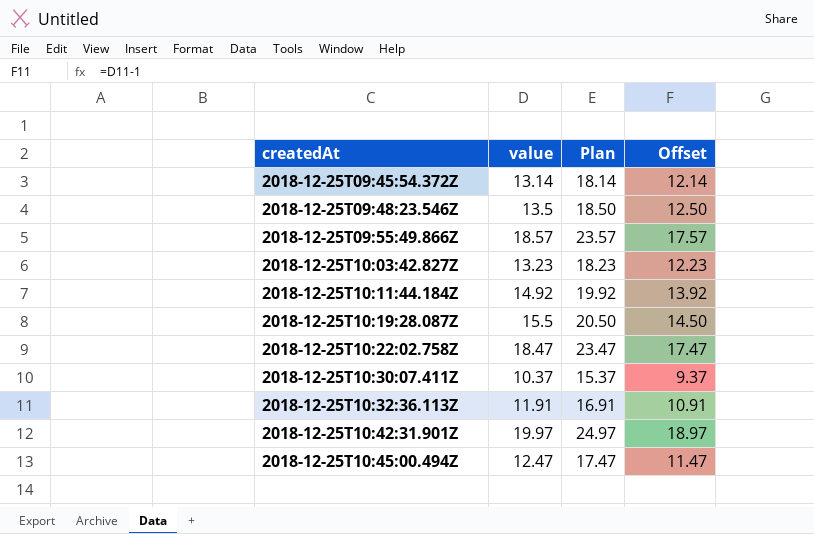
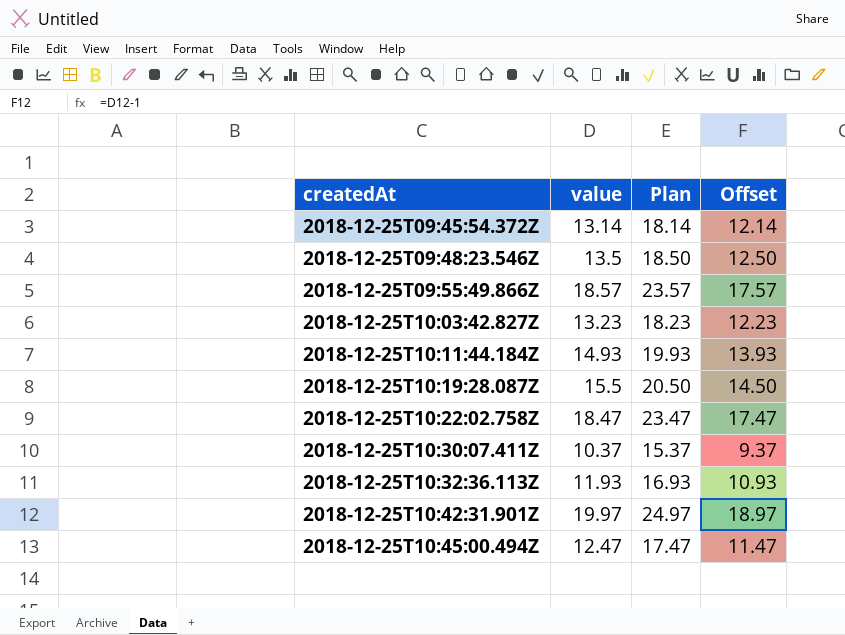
2018-12-25T10:11:44.184Z | value: 14.92 -> 14.93
2018-12-25T10:11:44.184Z | Plan: 19.92 -> 19.93
2018-12-25T10:11:44.184Z | Offset: 13.92 -> 13.93
2018-12-25T10:32:36.113Z | value: 11.91 -> 11.93
2018-12-25T10:32:36.113Z | Plan: 16.91 -> 16.93
2018-12-25T10:32:36.113Z | Offset: 10.91 -> 10.93

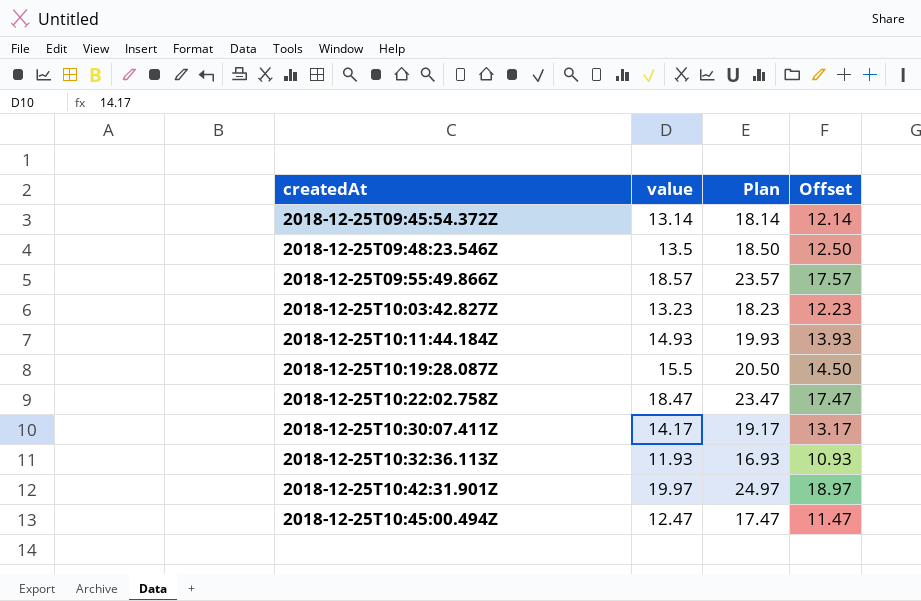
2018-12-25T10:30:07.411Z | value: 10.37 -> 14.17
2018-12-25T10:30:07.411Z | Plan: 15.37 -> 19.17
2018-12-25T10:30:07.411Z | Offset: 9.37 -> 13.17

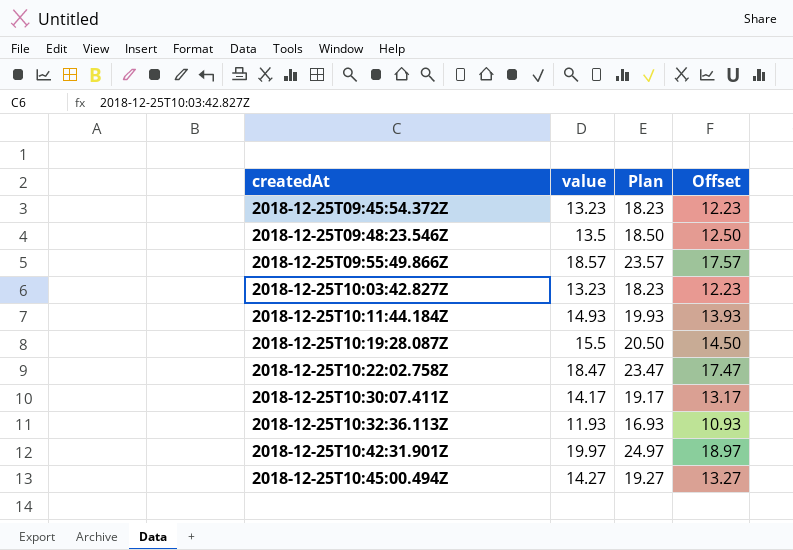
2018-12-25T09:45:54.372Z | value: 13.14 -> 13.23
2018-12-25T09:45:54.372Z | Plan: 18.14 -> 18.23
2018-12-25T09:45:54.372Z | Offset: 12.14 -> 12.23
2018-12-25T10:45:00.494Z | value: 12.47 -> 14.27
2018-12-25T10:45:00.494Z | Plan: 17.47 -> 19.27
2018-12-25T10:45:00.494Z | Offset: 11.47 -> 13.27

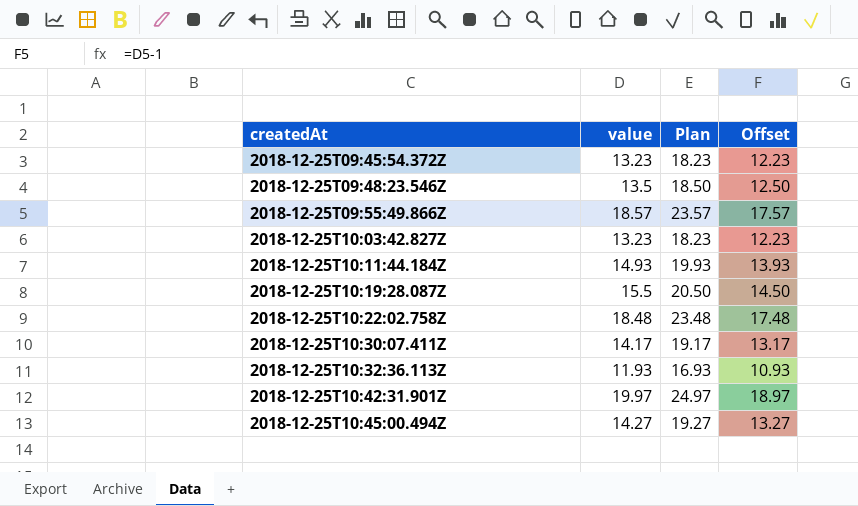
2018-12-25T10:22:02.758Z | value: 18.47 -> 18.48
2018-12-25T10:22:02.758Z | Plan: 23.47 -> 23.48
2018-12-25T10:22:02.758Z | Offset: 17.47 -> 17.48

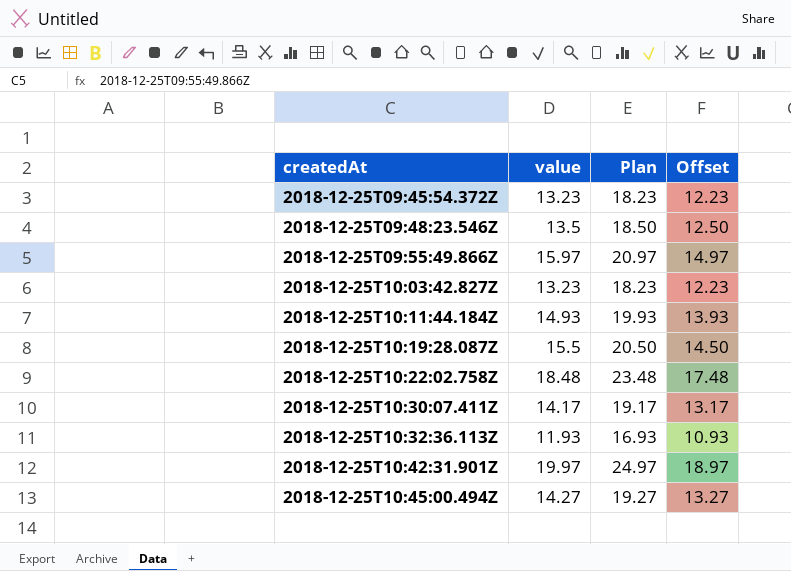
2018-12-25T09:55:49.866Z | value: 18.57 -> 15.97
2018-12-25T09:55:49.866Z | Plan: 23.57 -> 20.97
2018-12-25T09:55:49.866Z | Offset: 17.57 -> 14.97

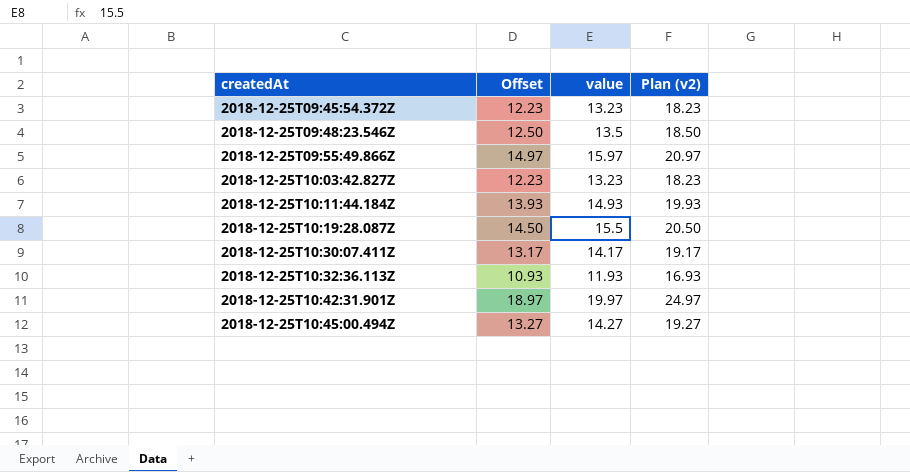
column Offset | position: 4 -> 2
column name: Plan -> Plan (v2)
row 2018-12-25T10:22:02.758Z: 18.48 | 23.48 | 17.48 -> none

